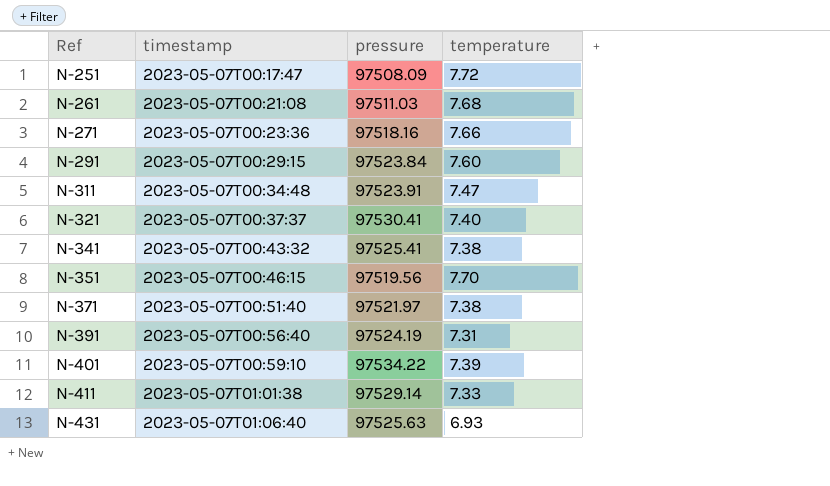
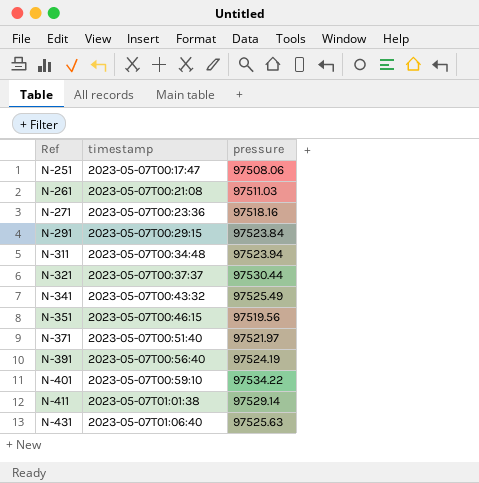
column temperature | position: 4 -> none
N-251 | pressure: 97508.09 -> 97508.06
N-311 | pressure: 97523.91 -> 97523.94
N-321 | pressure: 97530.41 -> 97530.44
N-341 | pressure: 97525.41 -> 97525.49

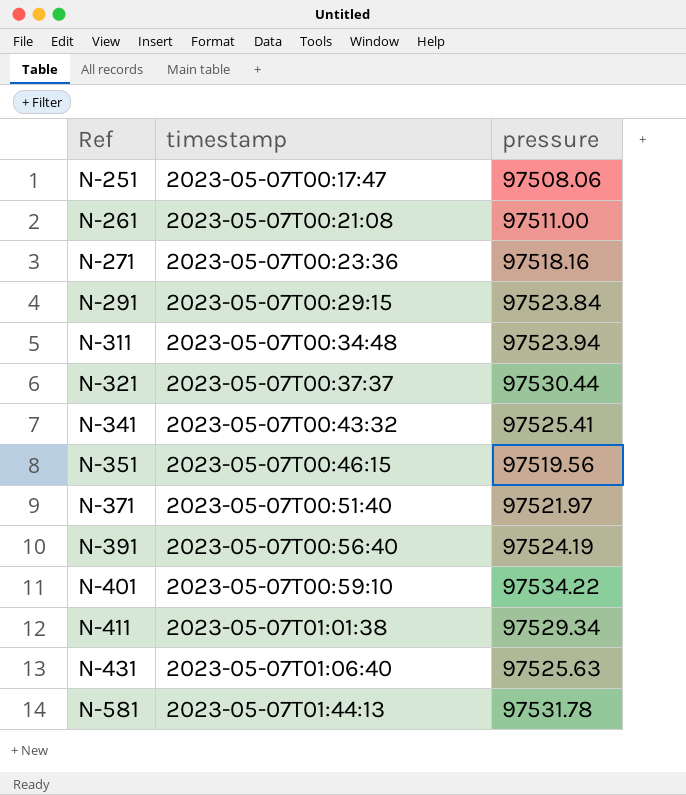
N-261 | pressure: 97511.03 -> 97511.00
N-341 | pressure: 97525.49 -> 97525.41
N-411 | pressure: 97529.14 -> 97529.34
row N-581: none -> 2023-05-07T01:44:13 | 97531.78

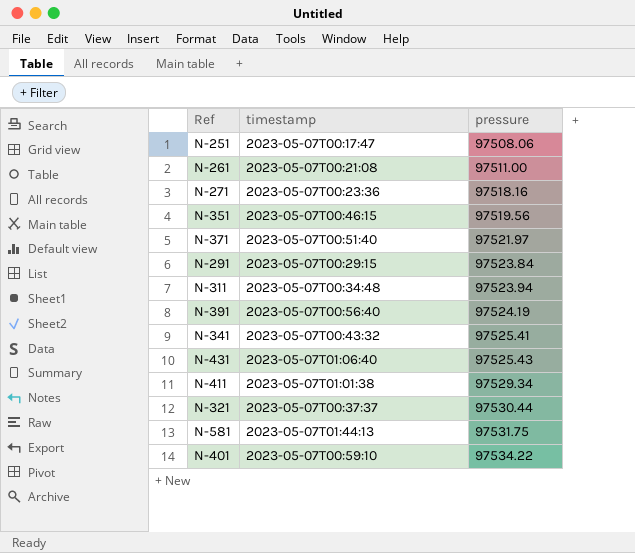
row order: Ref ascending -> pressure ascending
N-431 | pressure: 97525.63 -> 97525.43
N-581 | pressure: 97531.78 -> 97531.75

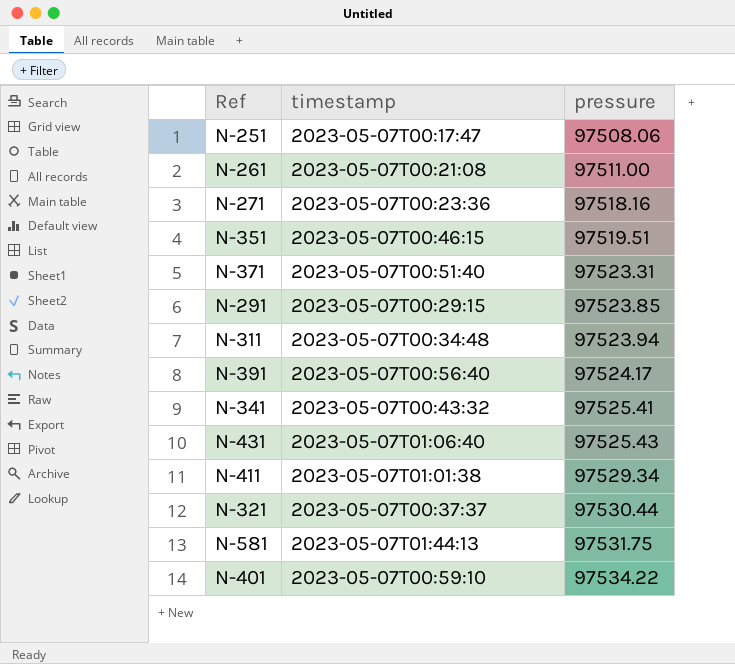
N-351 | pressure: 97519.56 -> 97519.51
N-371 | pressure: 97521.97 -> 97523.31
N-291 | pressure: 97523.84 -> 97523.85
N-391 | pressure: 97524.19 -> 97524.17

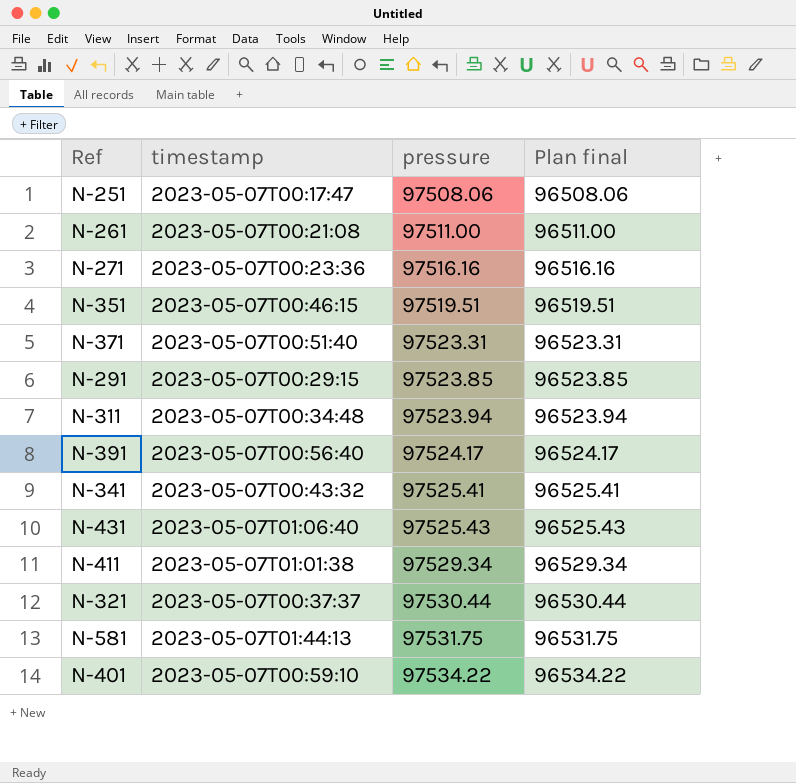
column Plan final | formula: none -> [pressure] - 1000
N-271 | pressure: 97518.16 -> 97516.16

